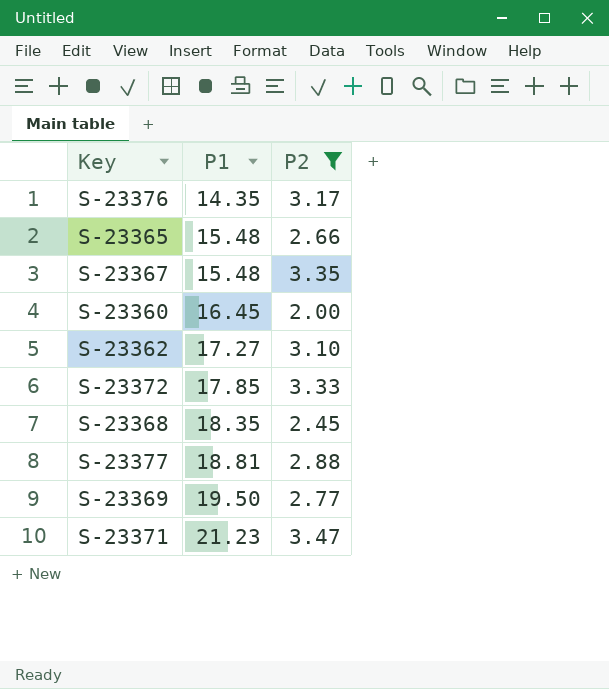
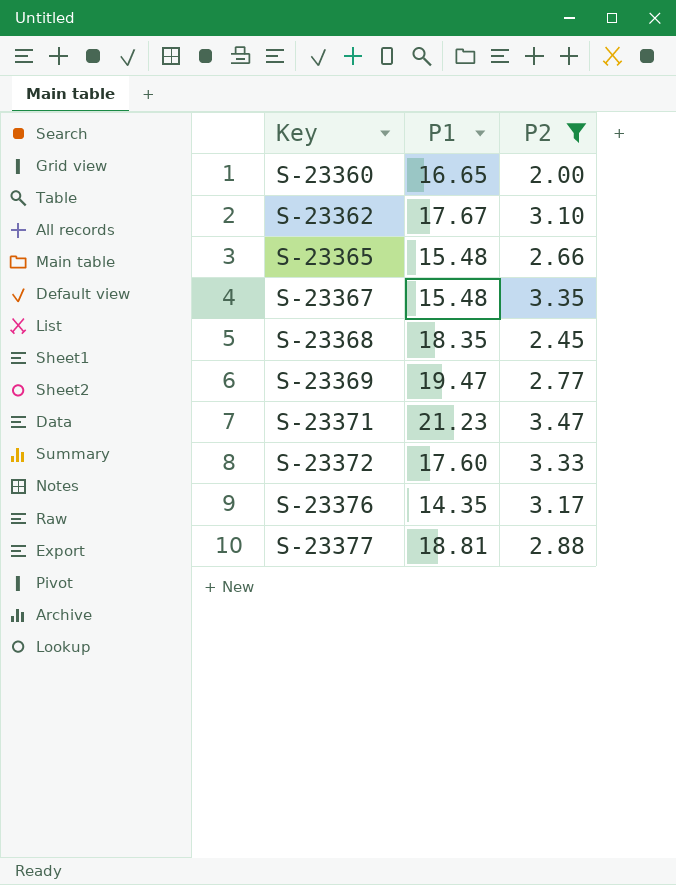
row order: P1 ascending -> Key ascending
S-23360 | P1: 16.45 -> 16.65
S-23362 | P1: 17.27 -> 17.67
S-23369 | P1: 19.50 -> 19.47
S-23372 | P1: 17.85 -> 17.60

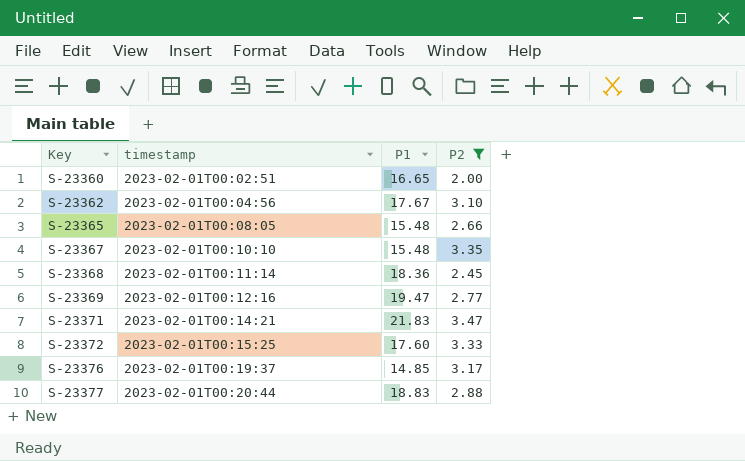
column timestamp | position: none -> 2
S-23368 | P1: 18.35 -> 18.36
S-23371 | P1: 21.23 -> 21.83
S-23376 | P1: 14.35 -> 14.85
S-23377 | P1: 18.81 -> 18.83

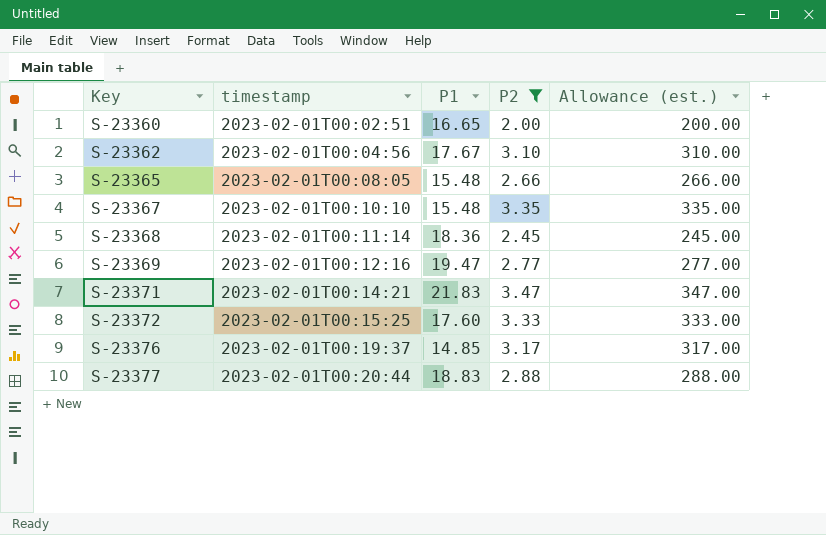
column Allowance (est.) | formula: none -> [P2] * 100

